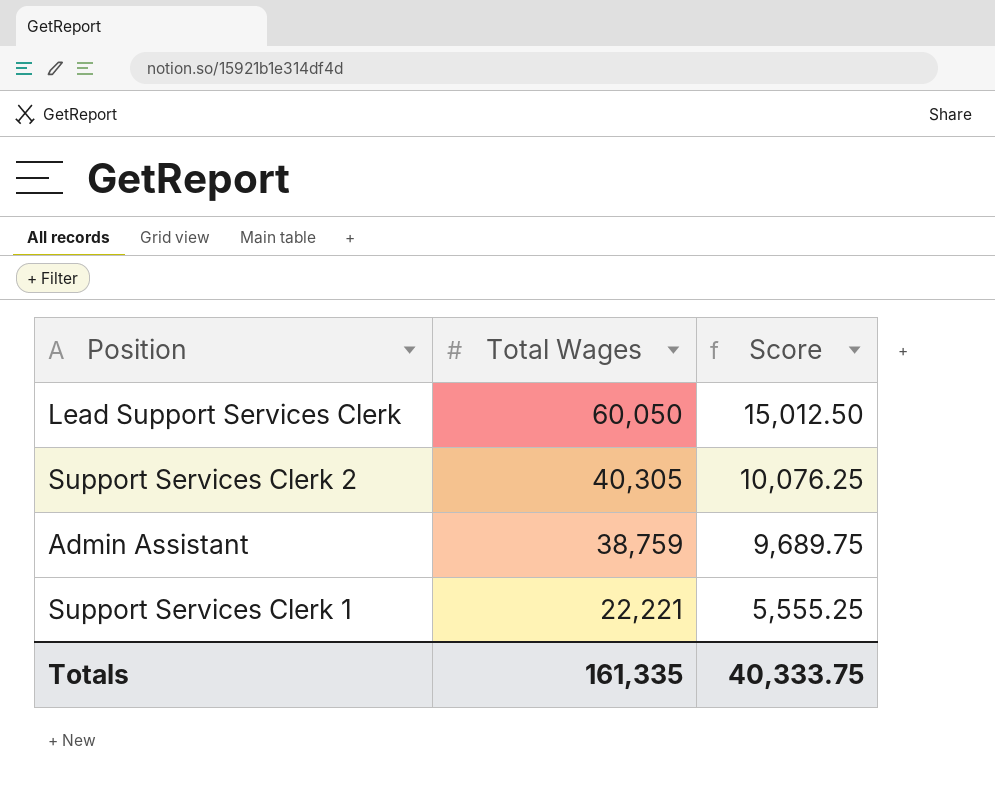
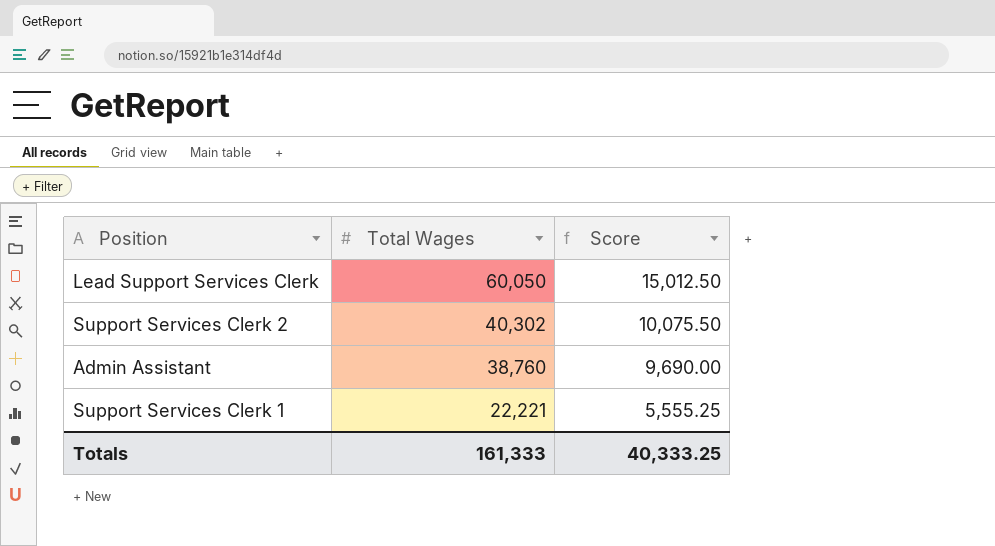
Support Services Clerk 2 | Total Wages: 40,305 -> 40,302
Support Services Clerk 2 | Score: 10,076.25 -> 10,075.50
Admin Assistant | Total Wages: 38,759 -> 38,760
Admin Assistant | Score: 9,689.75 -> 9,690.00
Totals | Total Wages: 161,335 -> 161,333
Totals | Score: 40,333.75 -> 40,333.25

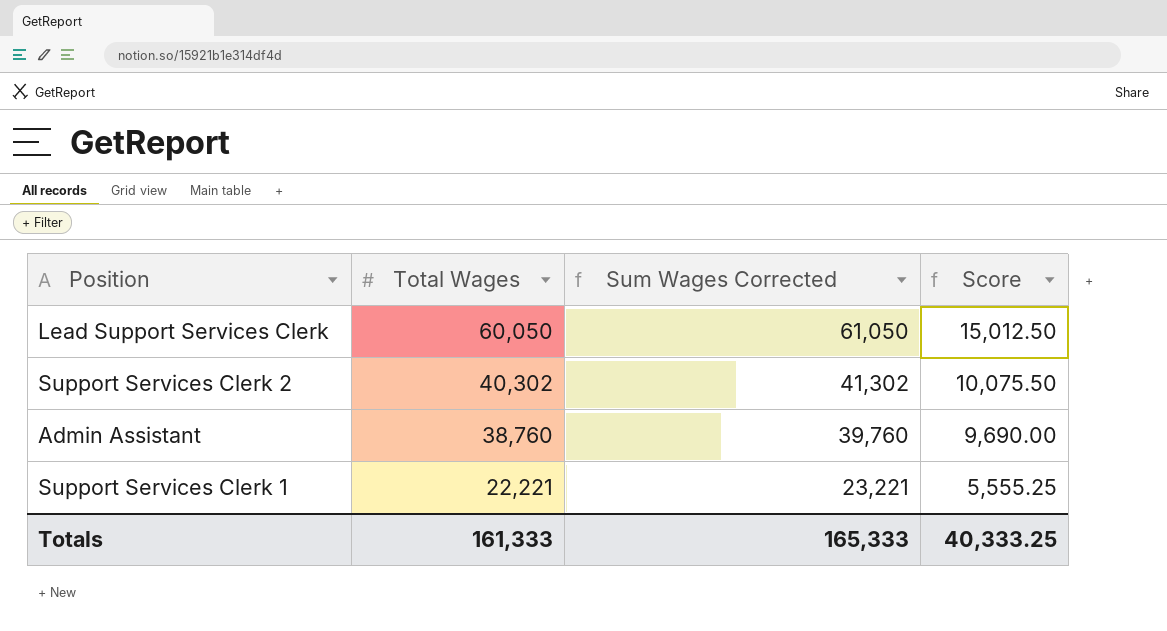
column Sum Wages Corrected | formula: none -> [Total Wages] + 1000

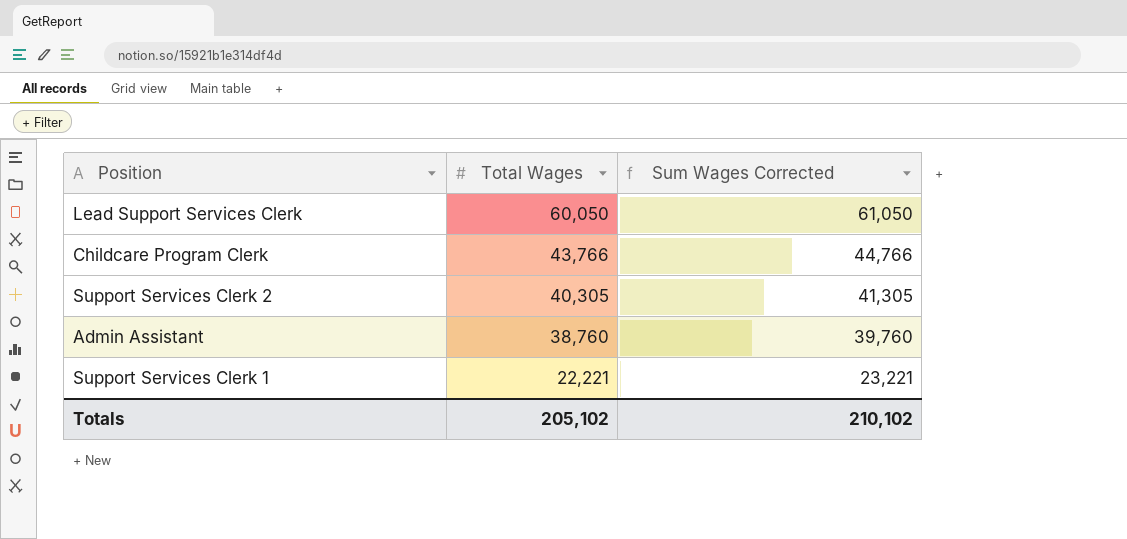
column Score | formula: [Total Wages] * 0.25 -> none
row Childcare Program Clerk: none -> 43,766 | 44,766
Support Services Clerk 2 | Total Wages: 40,302 -> 40,305
Support Services Clerk 2 | Sum Wages Corrected: 41,302 -> 41,305
Totals | Total Wages: 161,333 -> 205,102
Totals | Sum Wages Corrected: 165,333 -> 210,102

